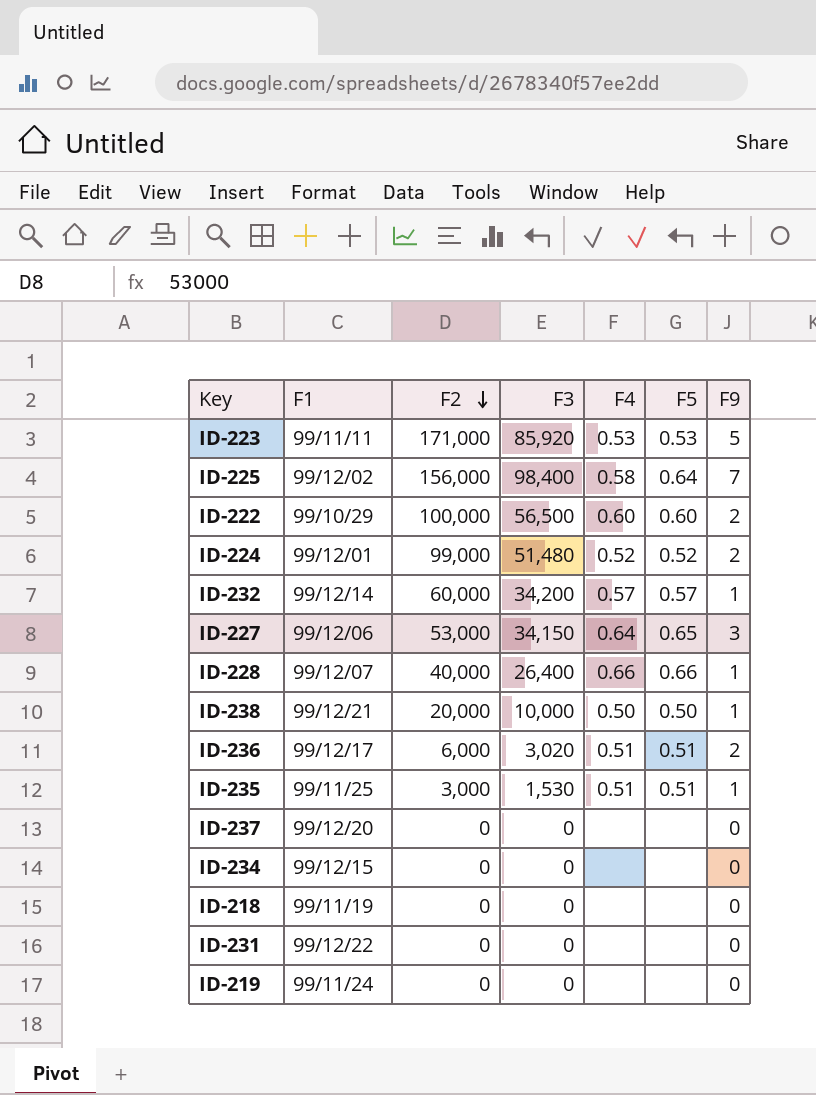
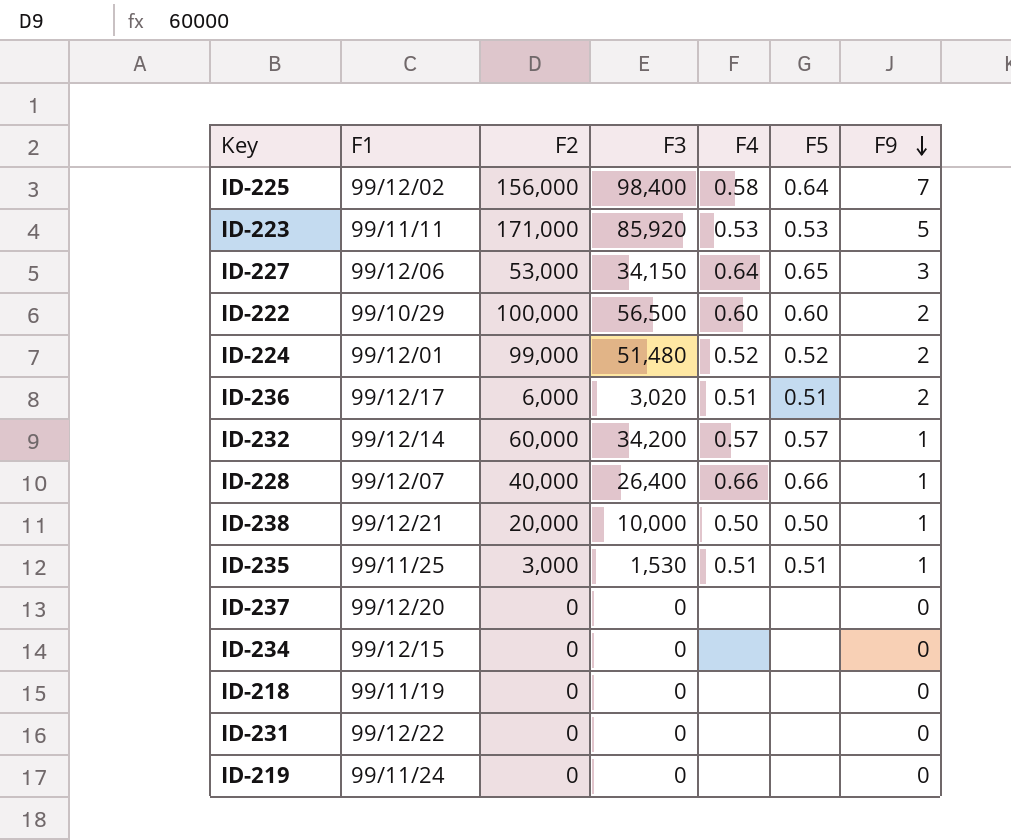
row order: F2 descending -> F9 descending

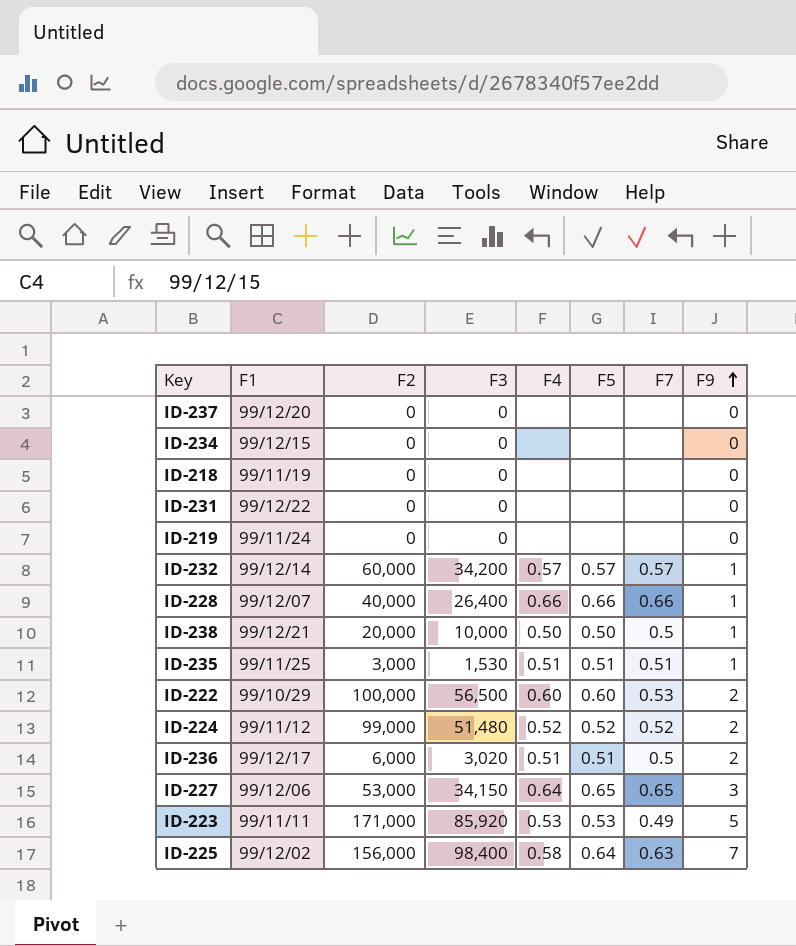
row order: F9 descending -> F9 ascending
column F7 | position: none -> 7
ID-224 | F1: 99/12/01 -> 99/11/12

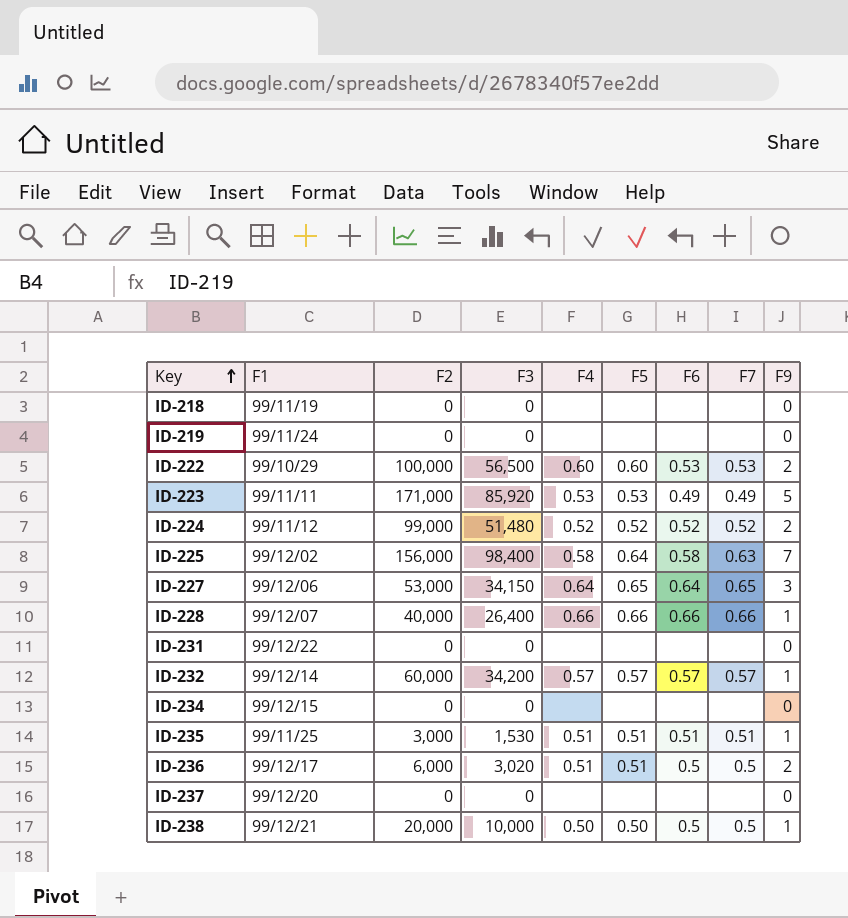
row order: F9 ascending -> Key ascending
column F6 | position: none -> 7

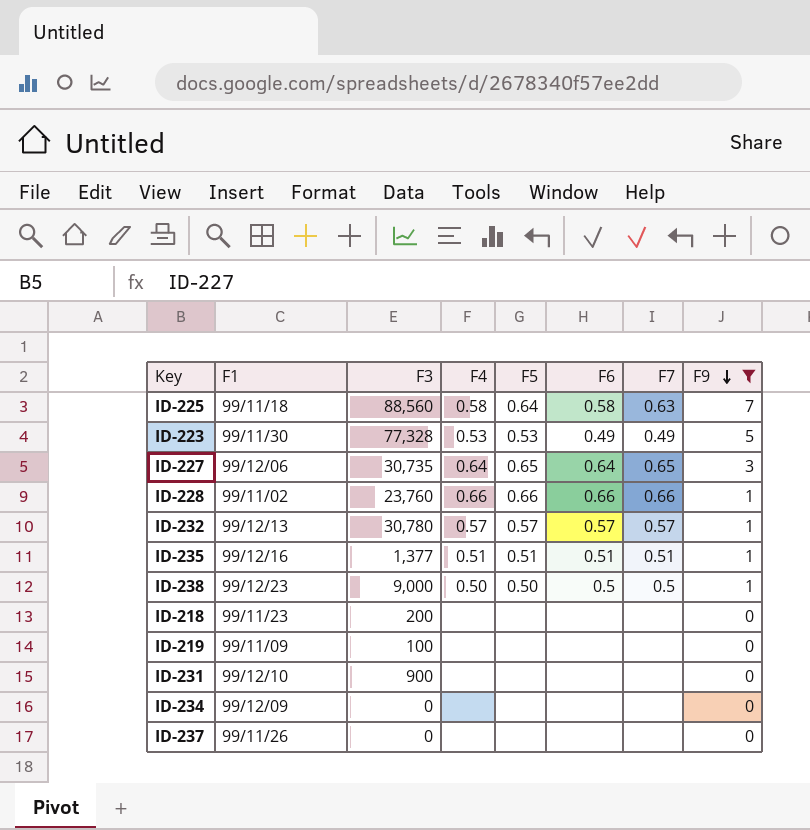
filter: none -> F9 != 2
row order: Key ascending -> F9 descending
column F2 | position: 3 -> none
ID-225 | F1: 99/12/02 -> 99/11/18
ID-225 | F3: 98,400 -> 88,560
ID-223 | F1: 99/11/11 -> 99/11/30
ID-223 | F3: 85,920 -> 77,328
ID-227 | F3: 34,150 -> 30,735
ID-228 | F1: 99/12/07 -> 99/11/02
ID-228 | F3: 26,400 -> 23,760
ID-232 | F1: 99/12/14 -> 99/12/13
ID-232 | F3: 34,200 -> 30,780
ID-235 | F1: 99/11/25 -> 99/12/16
ID-235 | F3: 1,530 -> 1,377
ID-238 | F1: 99/12/21 -> 99/12/23
ID-238 | F3: 10,000 -> 9,000
ID-218 | F1: 99/11/19 -> 99/11/23
ID-218 | F3: 0 -> 200
ID-219 | F1: 99/11/24 -> 99/11/09
ID-219 | F3: 0 -> 100
ID-231 | F1: 99/12/22 -> 99/12/10
ID-231 | F3: 0 -> 900
ID-234 | F1: 99/12/15 -> 99/12/09
ID-237 | F1: 99/12/20 -> 99/11/26

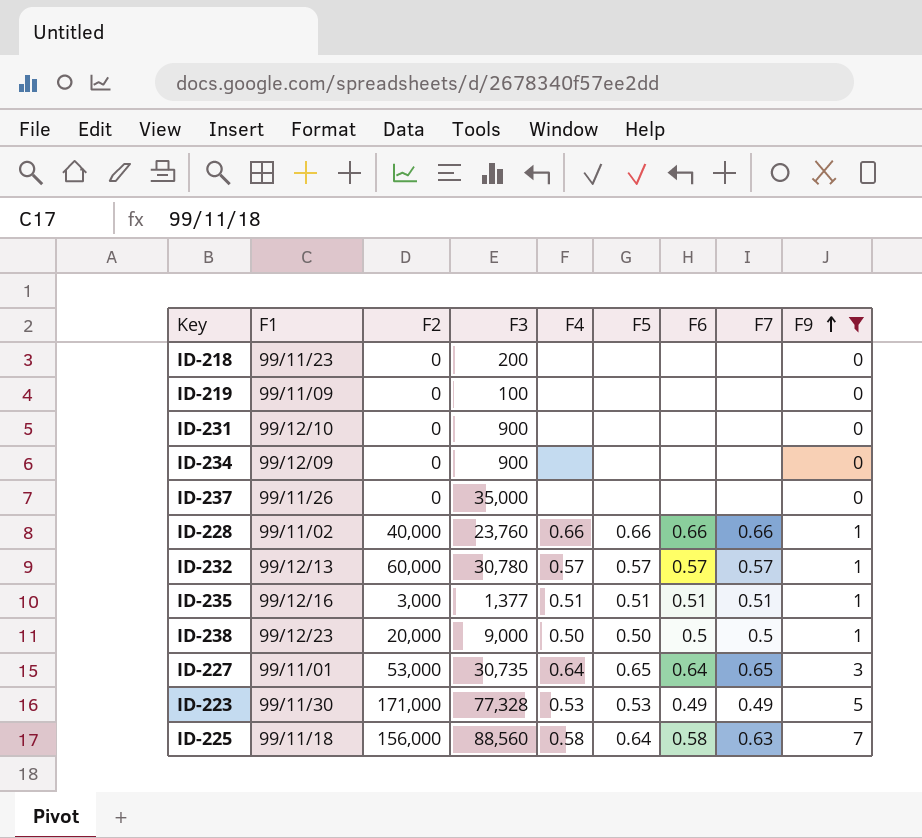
row order: F9 descending -> F9 ascending
column F2 | position: none -> 3
ID-234 | F3: 0 -> 900
ID-237 | F3: 0 -> 35,000
ID-227 | F1: 99/12/06 -> 99/11/01

